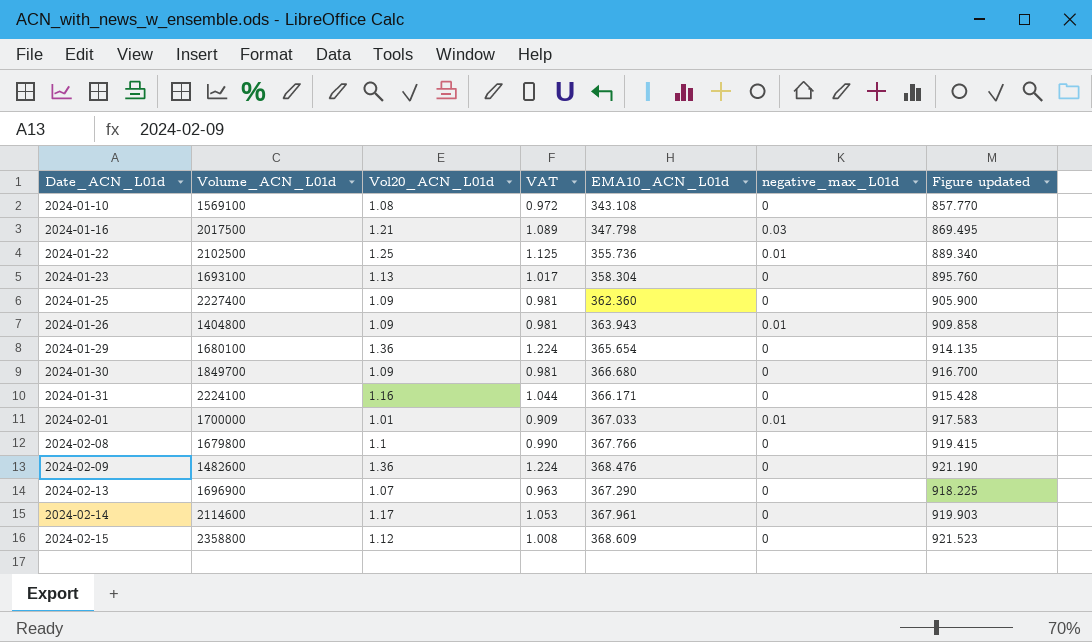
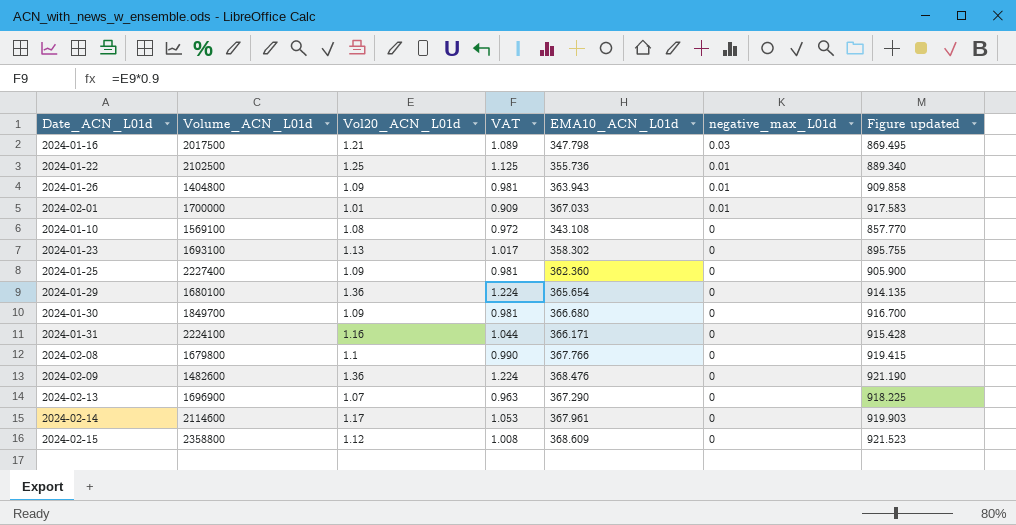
row order: Date_ACN_L01d ascending -> negative_max_L01d descending
2024-01-23 | EMA10_ACN_L01d: 358.304 -> 358.302
2024-01-23 | Figure updated: 895.760 -> 895.755

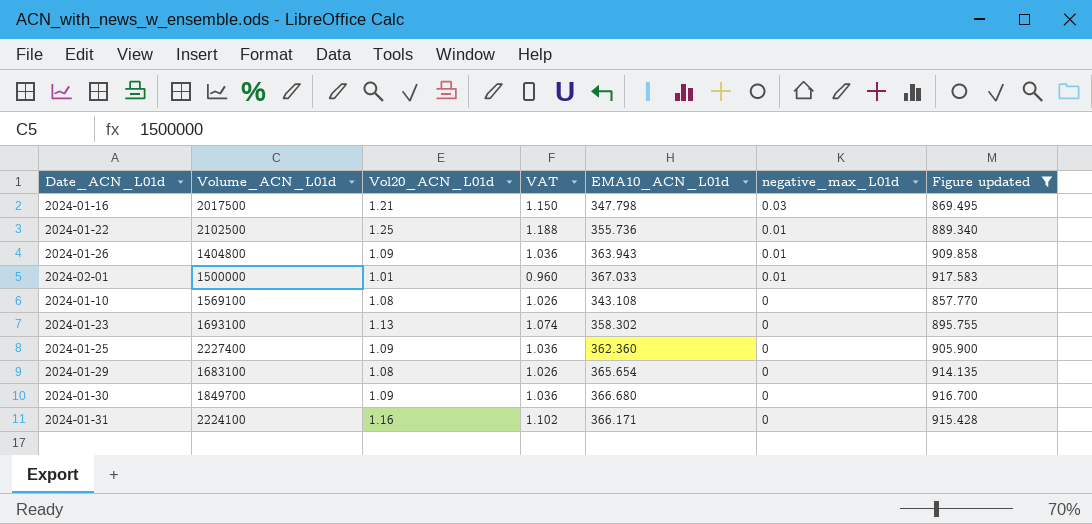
filter: none -> Figure updated <= 917.583
column VAT | formula: [Vol20_ACN_L01d] * 0.9 -> [Vol20_ACN_L01d] * 0.95
2024-02-01 | Volume_ACN_L01d: 1700000 -> 1500000
2024-01-29 | Volume_ACN_L01d: 1680100 -> 1683100
2024-01-29 | Vol20_ACN_L01d: 1.36 -> 1.08

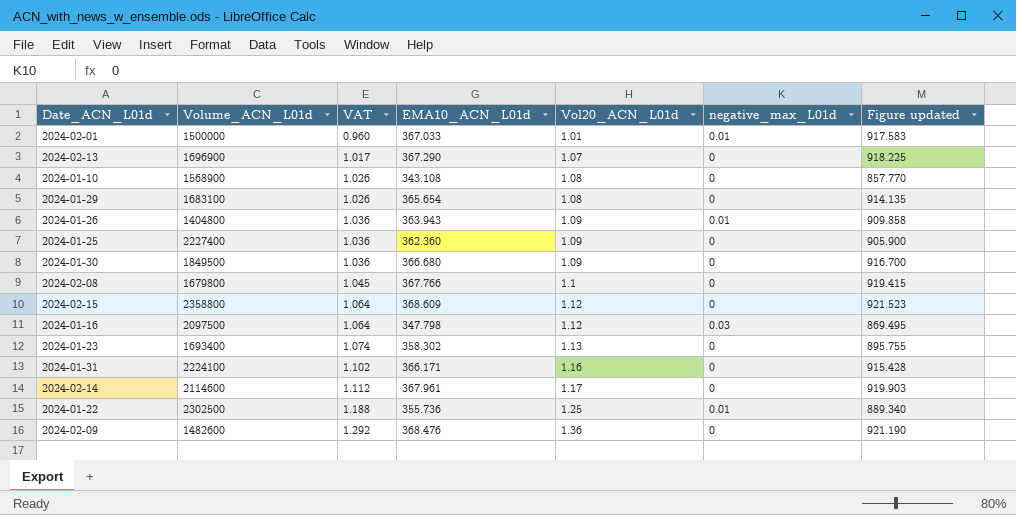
filter: Figure updated <= 917.583 -> none
row order: negative_max_L01d descending -> VAT ascending
column Vol20_ACN_L01d | position: 3 -> 5
2024-01-10 | Volume_ACN_L01d: 1569100 -> 1568900
2024-01-30 | Volume_ACN_L01d: 1849700 -> 1849500
2024-01-16 | Volume_ACN_L01d: 2017500 -> 2097500
2024-01-16 | VAT: 1.150 -> 1.064
2024-01-16 | Vol20_ACN_L01d: 1.21 -> 1.12
2024-01-23 | Volume_ACN_L01d: 1693100 -> 1693400
2024-01-22 | Volume_ACN_L01d: 2102500 -> 2302500

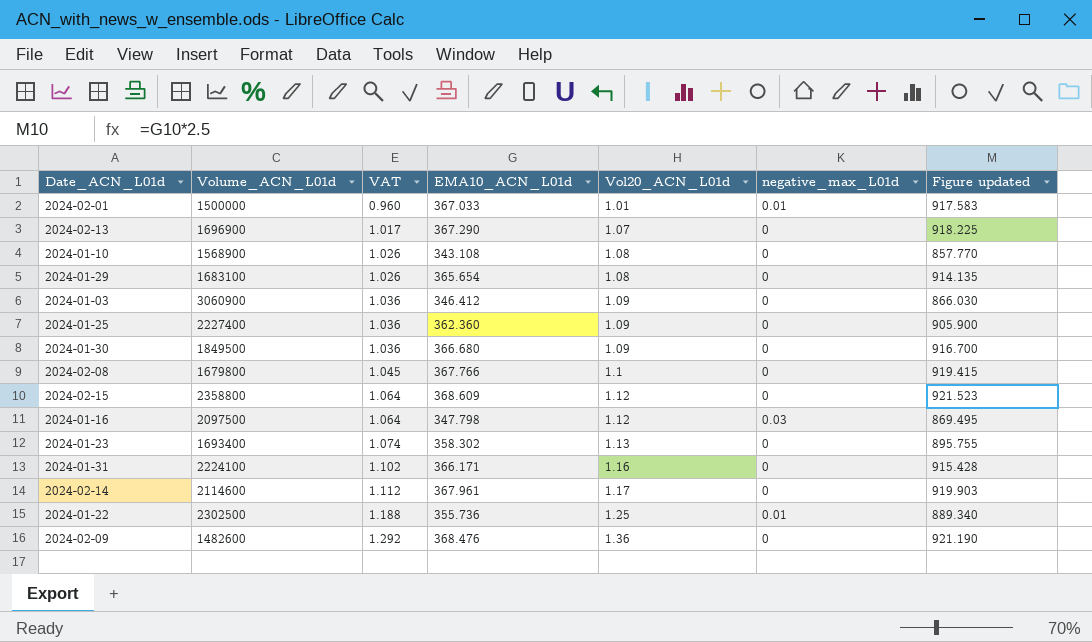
row 2024-01-26: 1404800 | 1.036 | 363.943 | 1.09 | 0.01 | 909.858 -> none
row 2024-01-03: none -> 3060900 | 1.036 | 346.412 | 1.09 | 0 | 866.030

